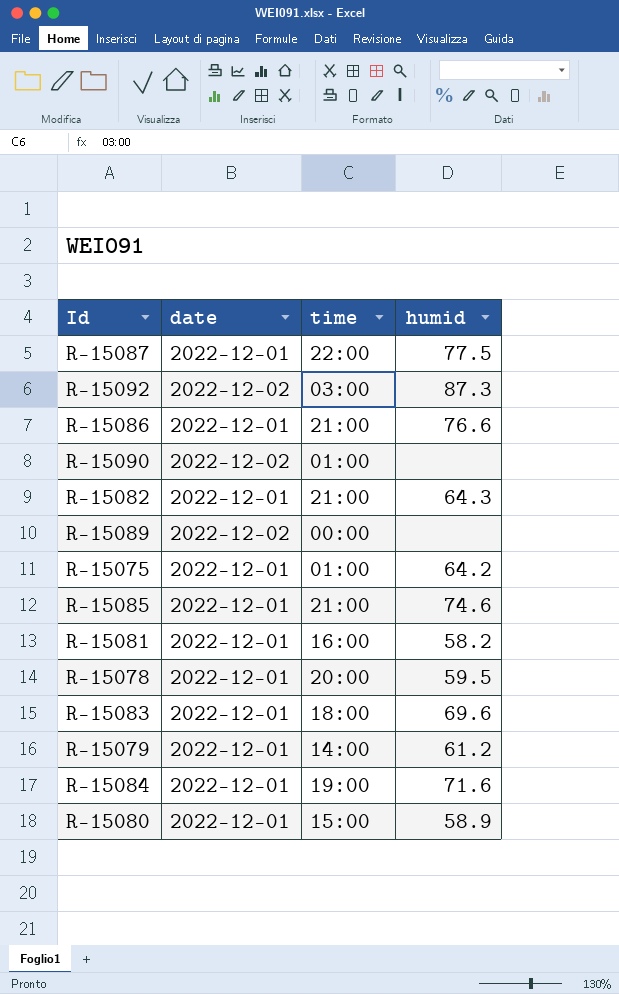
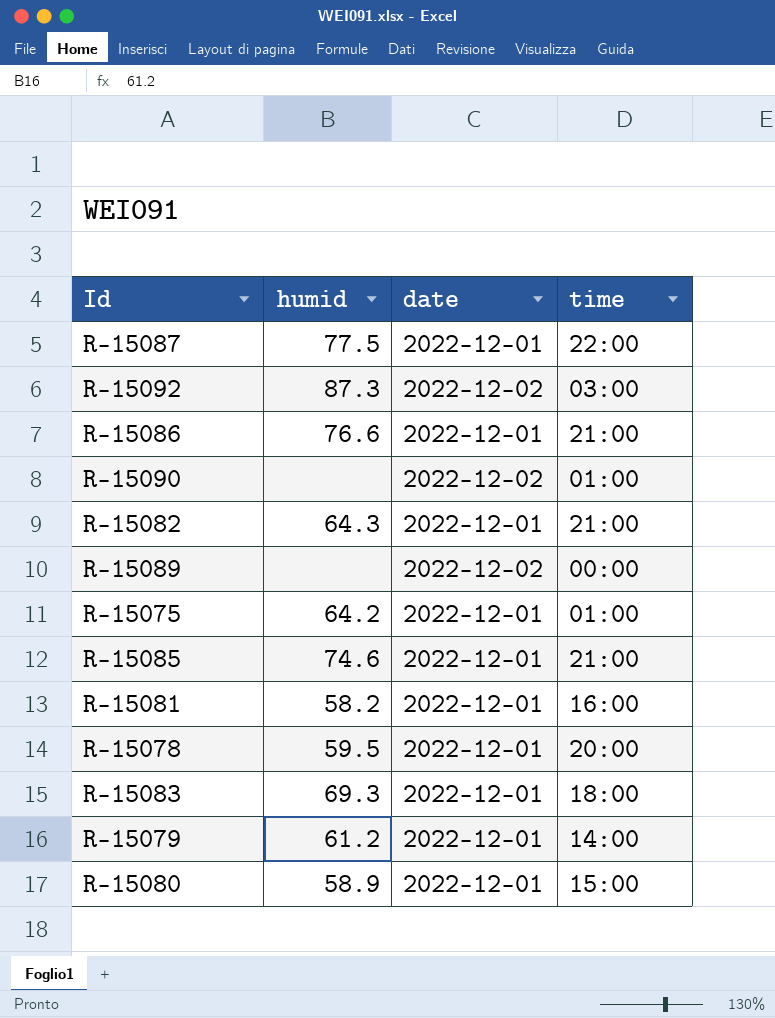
column humid | position: 4 -> 2
row R-15084: 2022-12-01 | 19:00 | 71.6 -> none
R-15083 | humid: 69.6 -> 69.3

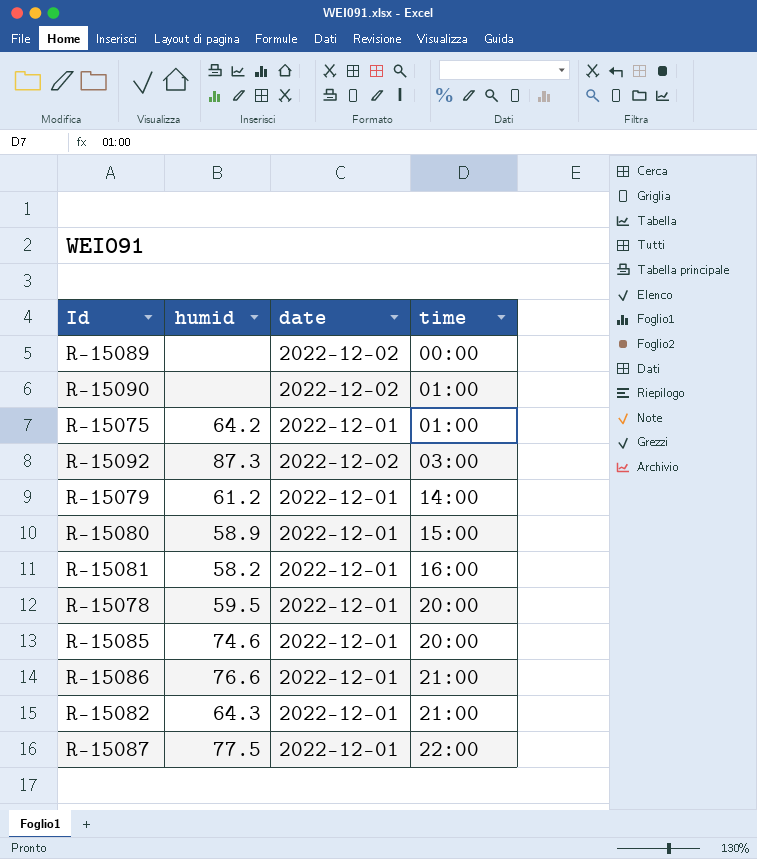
row order: none -> time ascending
row R-15083: 69.3 | 2022-12-01 | 18:00 -> none
R-15085 | time: 21:00 -> 20:00

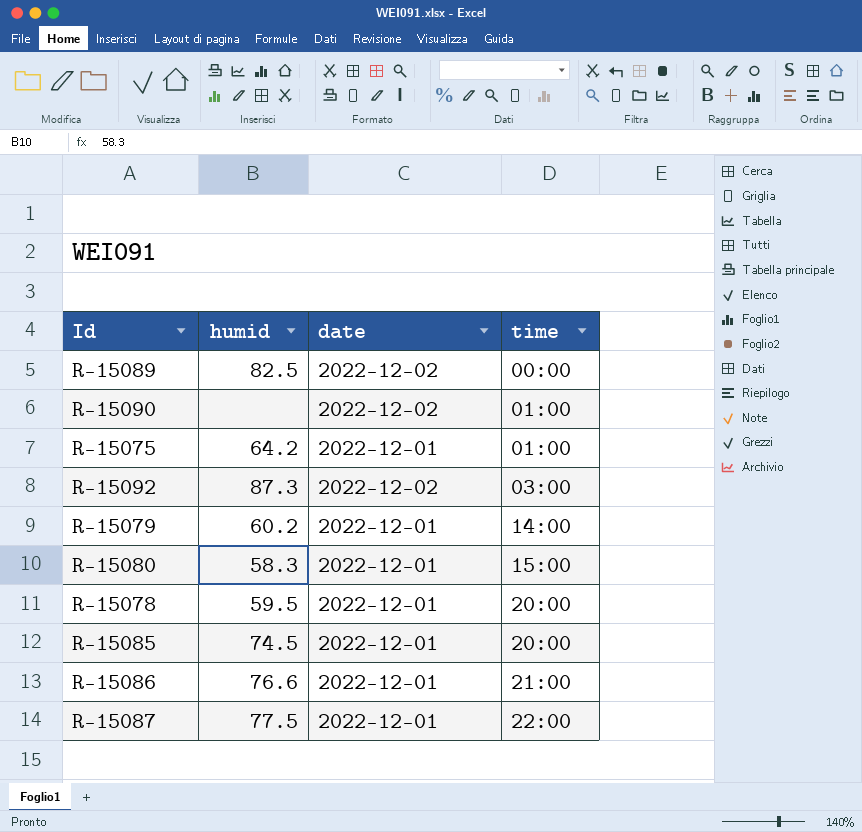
row R-15081: 58.2 | 2022-12-01 | 16:00 -> none
row R-15082: 64.3 | 2022-12-01 | 21:00 -> none
R-15089 | humid: none -> 82.5
R-15079 | humid: 61.2 -> 60.2
R-15080 | humid: 58.9 -> 58.3
R-15085 | humid: 74.6 -> 74.5

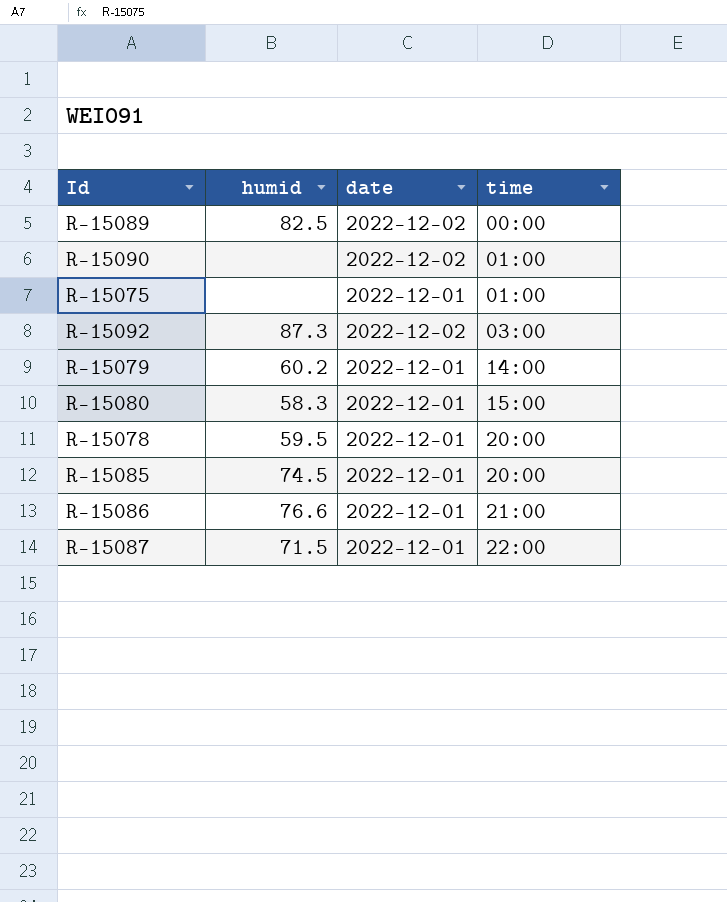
R-15075 | humid: 64.2 -> none
R-15087 | humid: 77.5 -> 71.5

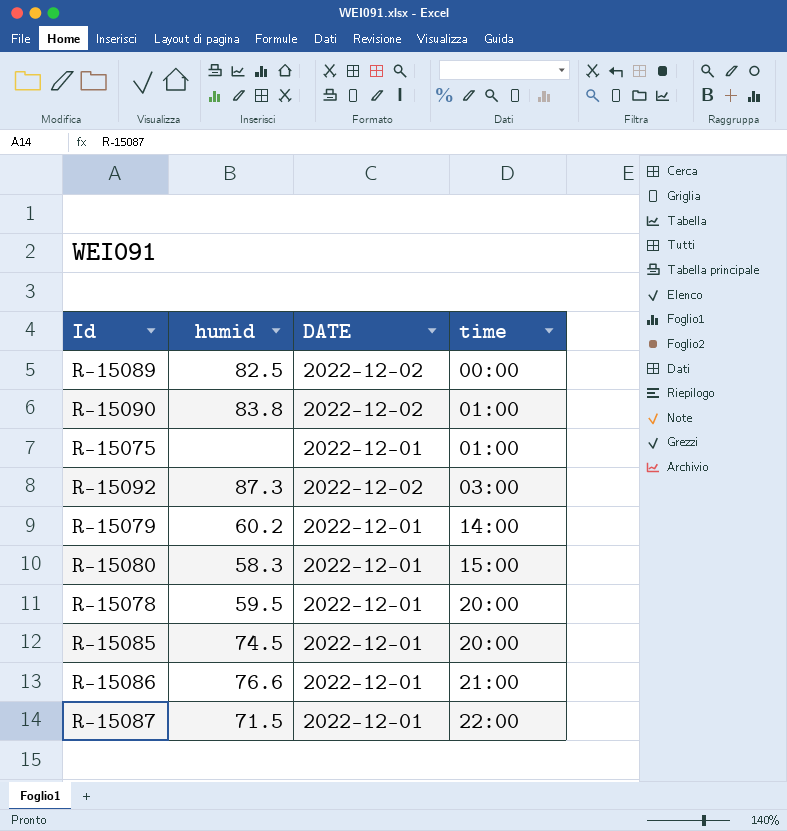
column name: date -> DATE
R-15090 | humid: none -> 83.8

